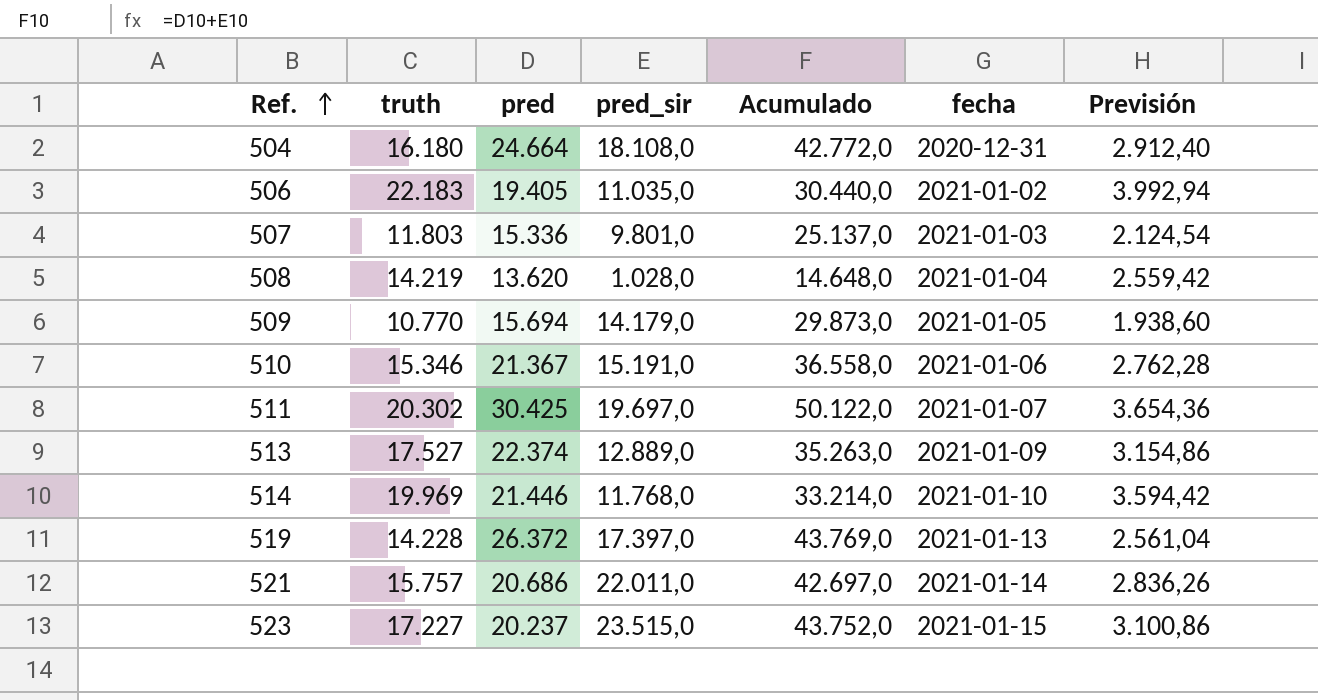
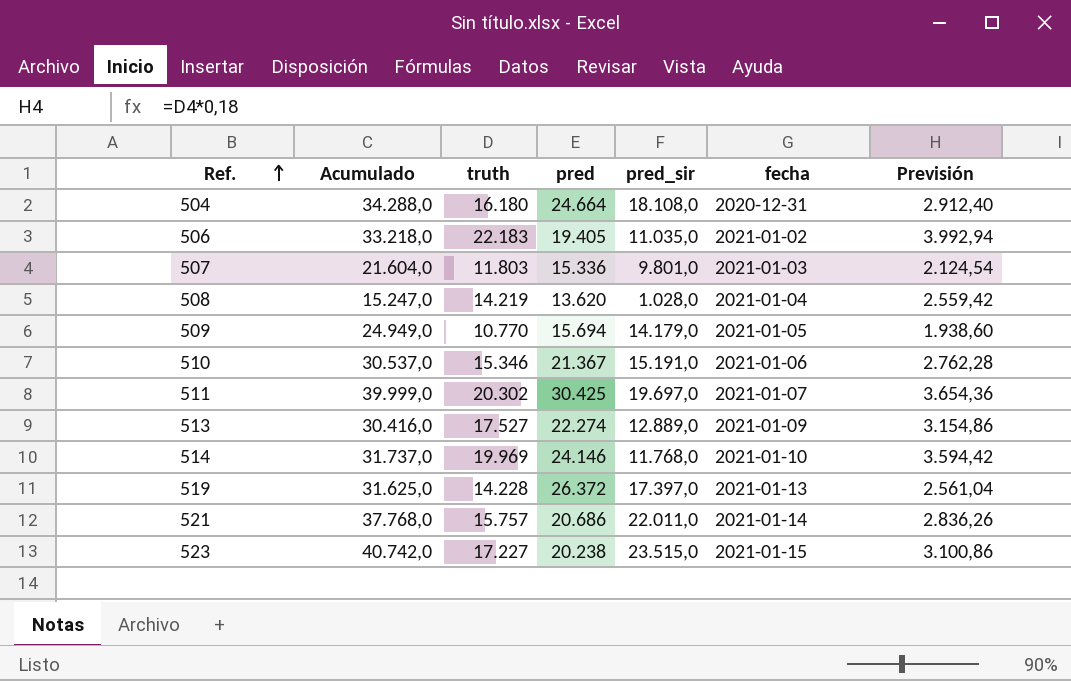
column Acumulado | formula: [pred] + [pred_sir] -> [truth] + [pred_sir]
column Acumulado | position: 5 -> 2
513 | pred: 22.374 -> 22.274
514 | pred: 21.446 -> 24.146
523 | pred: 20.237 -> 20.238

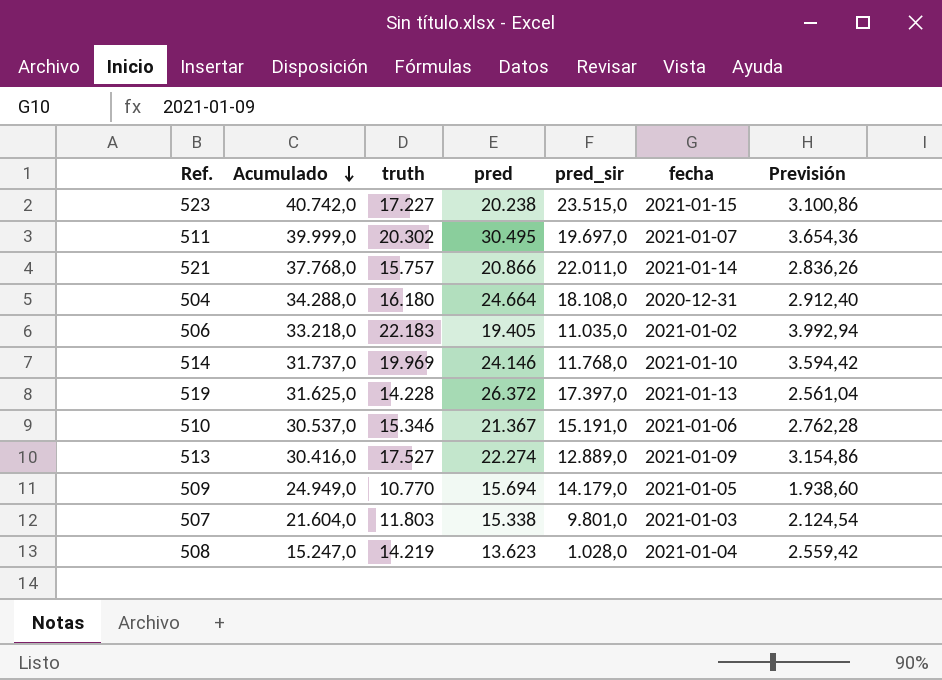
row order: Ref. ascending -> Acumulado descending
511 | pred: 30.425 -> 30.495
521 | pred: 20.686 -> 20.866
507 | pred: 15.336 -> 15.338
508 | pred: 13.620 -> 13.623

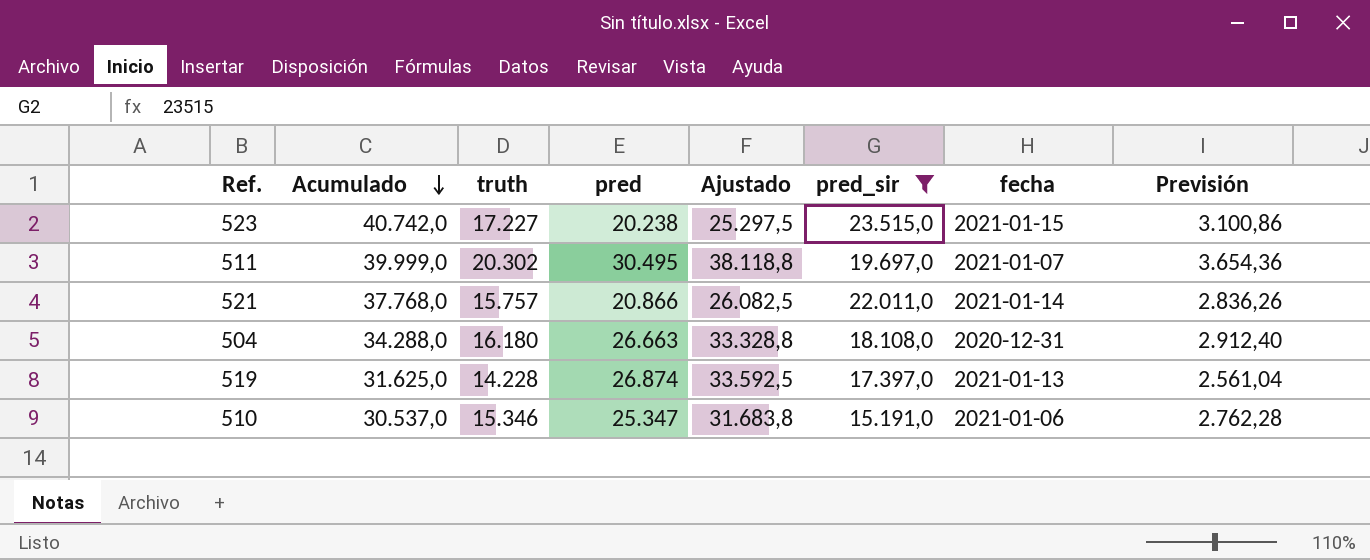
filter: none -> pred_sir >= 15.191,0
column Ajustado | formula: none -> [pred] * 1,25
504 | pred: 24.664 -> 26.663
519 | pred: 26.372 -> 26.874
510 | pred: 21.367 -> 25.347

